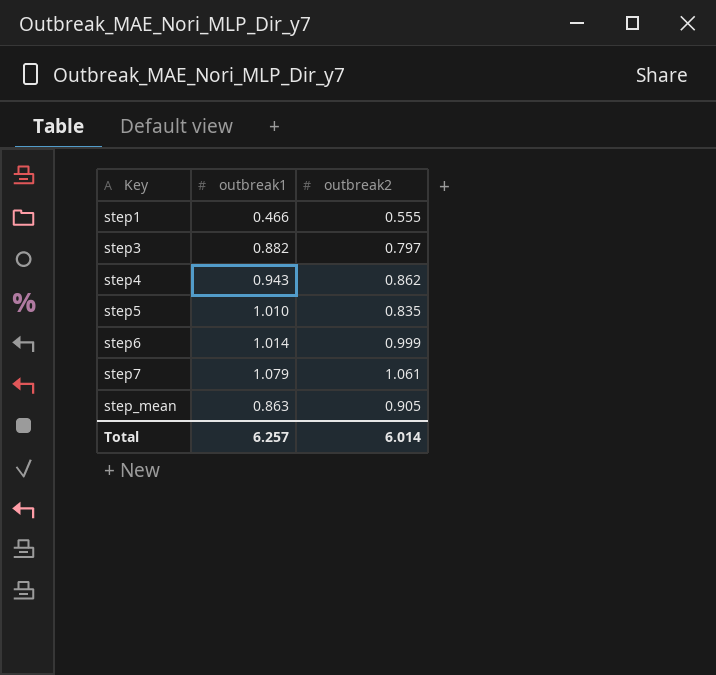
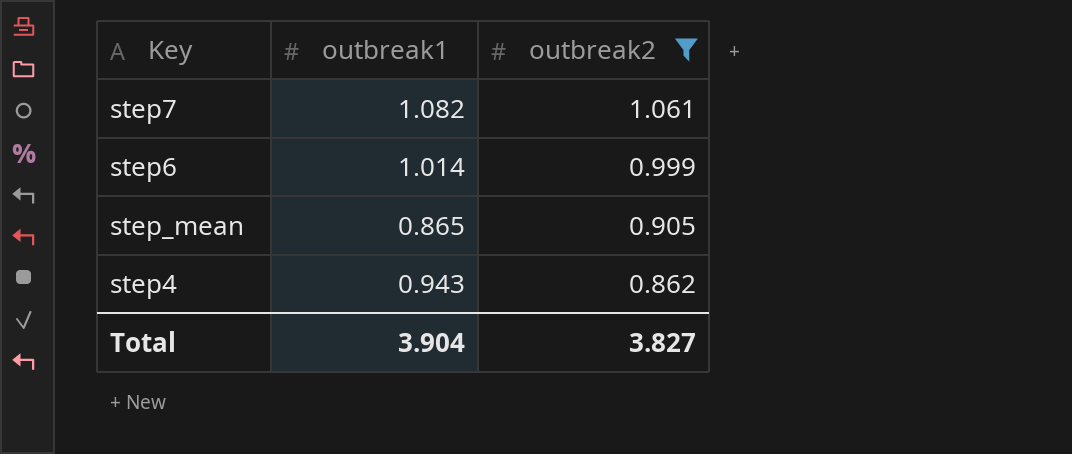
filter: none -> outbreak2 >= 0.862
row order: Key ascending -> outbreak2 descending
step7 | outbreak1: 1.079 -> 1.082
step_mean | outbreak1: 0.863 -> 0.865
Total | outbreak1: 6.257 -> 3.904
Total | outbreak2: 6.014 -> 3.827

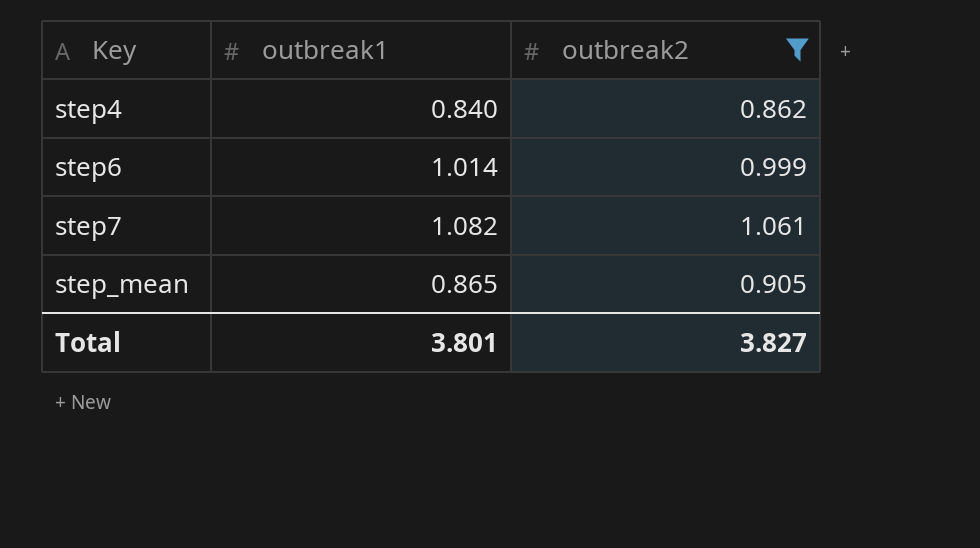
row order: outbreak2 descending -> Key ascending
step4 | outbreak1: 0.943 -> 0.840
Total | outbreak1: 3.904 -> 3.801

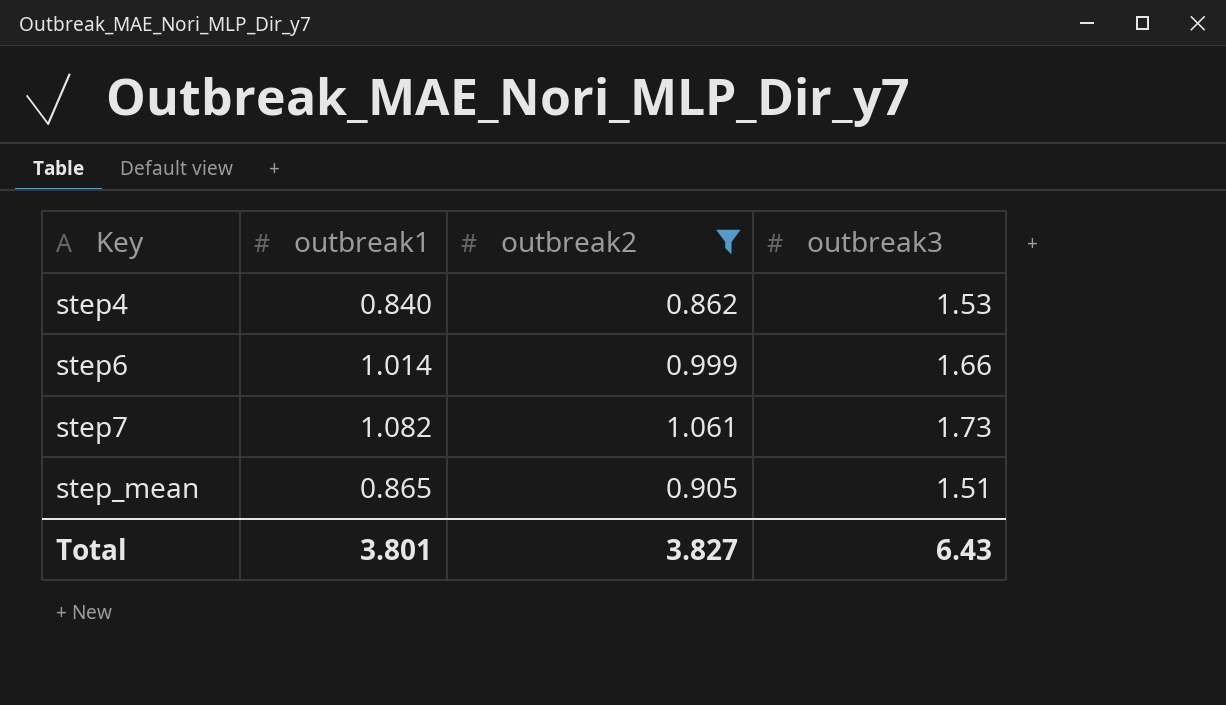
column outbreak3 | position: none -> 4

